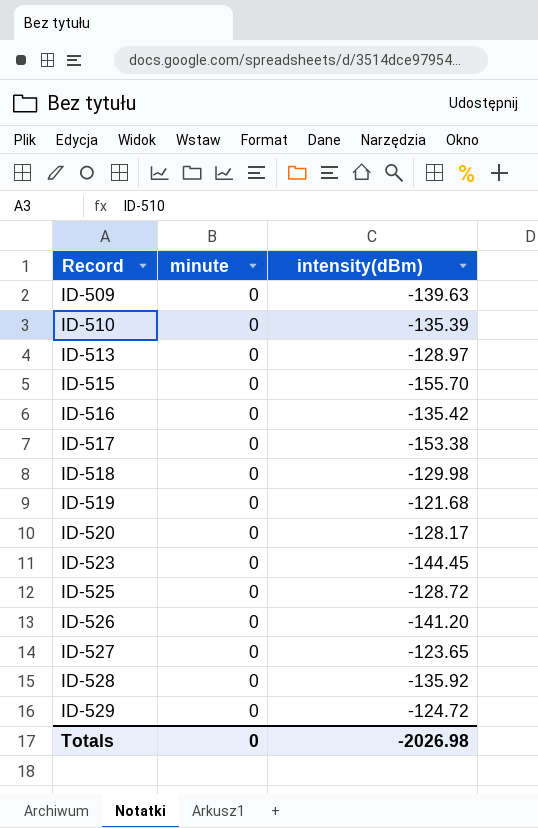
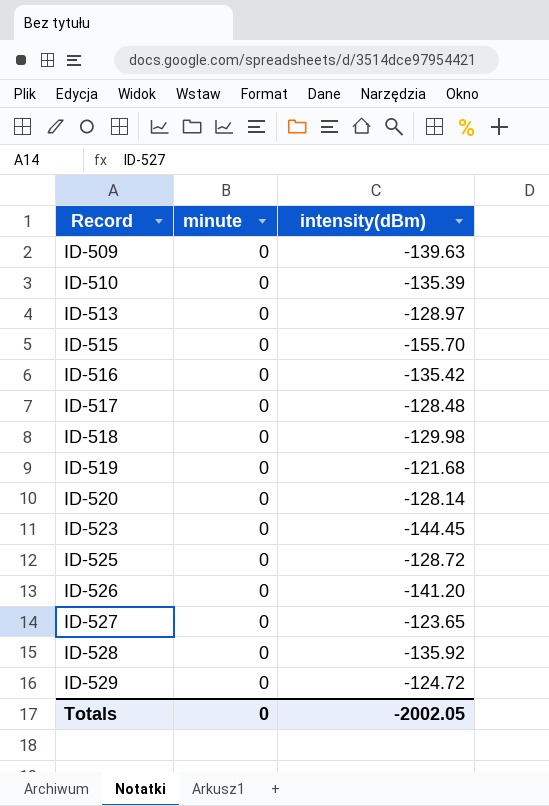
ID-517 | intensity(dBm): -153.38 -> -128.48
ID-520 | intensity(dBm): -128.17 -> -128.14
Totals | intensity(dBm): -2026.98 -> -2002.05

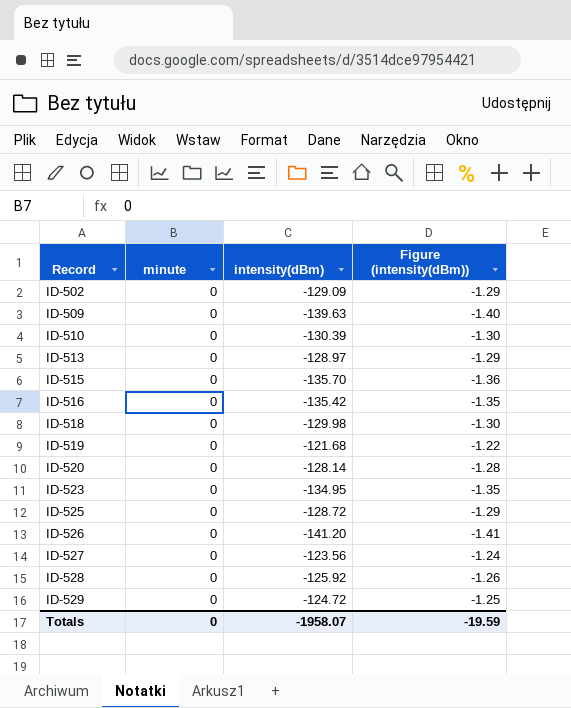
column Figure (intensity(dBm)) | formula: none -> [intensity(dBm)] * 0.01
row ID-517: 0 | -128.48 -> none
row ID-502: none -> 0 | -129.09 | -1.29
ID-510 | intensity(dBm): -135.39 -> -130.39
ID-515 | intensity(dBm): -155.70 -> -135.70
ID-523 | intensity(dBm): -144.45 -> -134.95
ID-527 | intensity(dBm): -123.65 -> -123.56
ID-528 | intensity(dBm): -135.92 -> -125.92
Totals | intensity(dBm): -2002.05 -> -1958.07

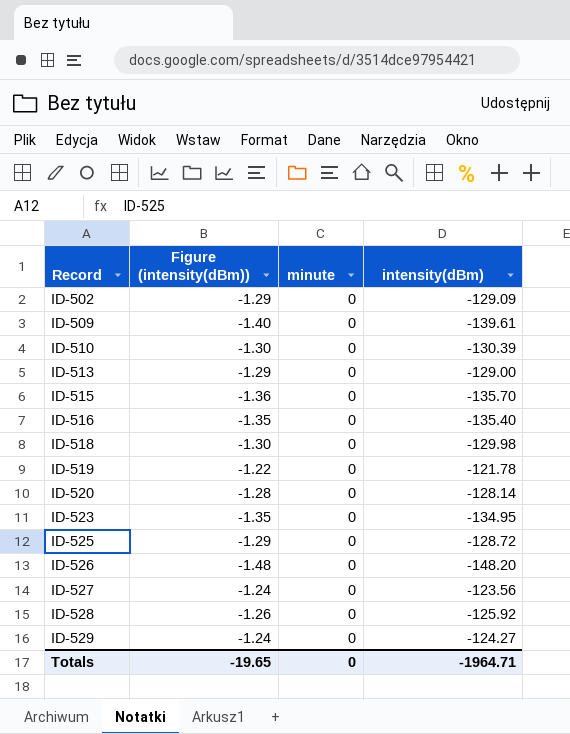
column Figure (intensity(dBm)) | position: 4 -> 2
ID-509 | intensity(dBm): -139.63 -> -139.61
ID-513 | intensity(dBm): -128.97 -> -129.00
ID-516 | intensity(dBm): -135.42 -> -135.40
ID-519 | intensity(dBm): -121.68 -> -121.78
ID-526 | Figure (intensity(dBm)): -1.41 -> -1.48
ID-526 | intensity(dBm): -141.20 -> -148.20
ID-529 | Figure (intensity(dBm)): -1.25 -> -1.24
ID-529 | intensity(dBm): -124.72 -> -124.27
Totals | Figure (intensity(dBm)): -19.59 -> -19.65
Totals | intensity(dBm): -1958.07 -> -1964.71

